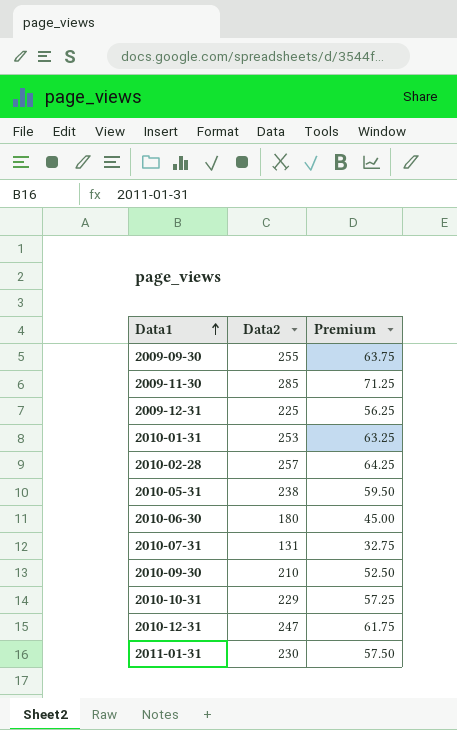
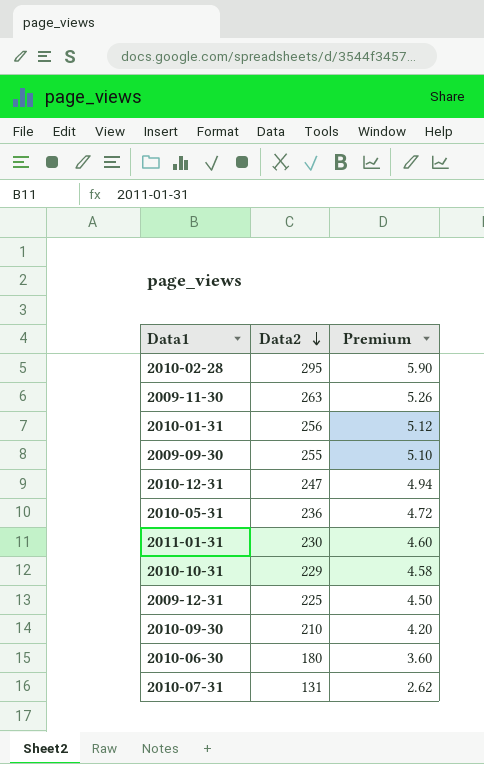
row order: Data1 ascending -> Data2 descending
column Premium | formula: [Data2] * 0.25 -> [Data2] * 0.02
2010-02-28 | Data2: 257 -> 295
2009-11-30 | Data2: 285 -> 263
2010-01-31 | Data2: 253 -> 256
2010-05-31 | Data2: 238 -> 236

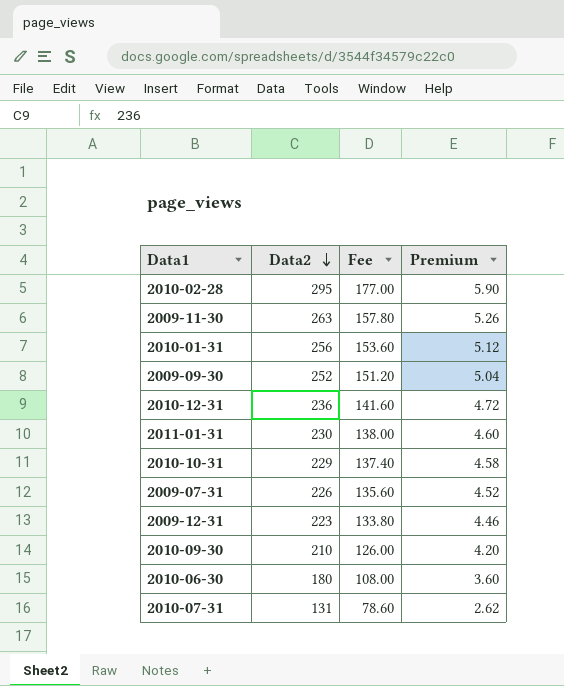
column Fee | formula: none -> [Data2] * 0.6
row 2010-05-31: 236 | 4.72 -> none
2009-09-30 | Data2: 255 -> 252
2009-09-30 | Premium: 5.10 -> 5.04
2010-12-31 | Data2: 247 -> 236
2010-12-31 | Premium: 4.94 -> 4.72
row 2009-07-31: none -> 226 | 135.60 | 4.52
2009-12-31 | Data2: 225 -> 223
2009-12-31 | Premium: 4.50 -> 4.46

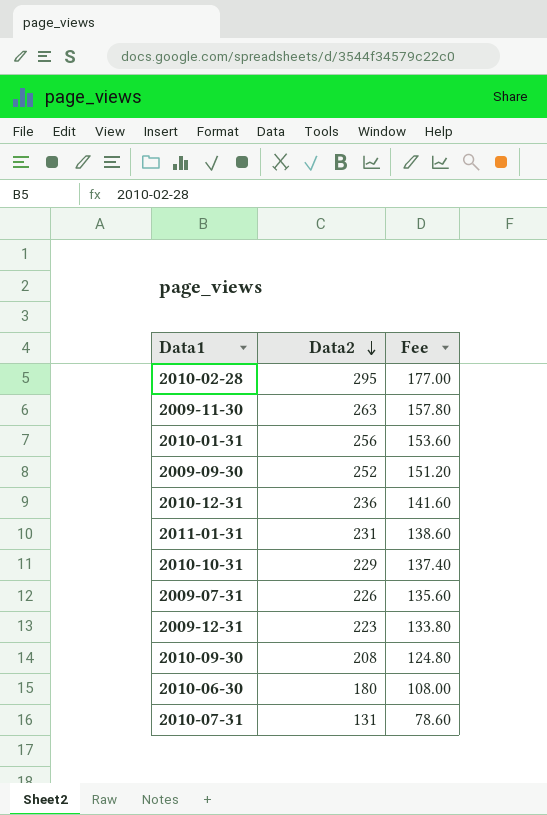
column Premium | formula: [Data2] * 0.02 -> none
2011-01-31 | Data2: 230 -> 231
2011-01-31 | Fee: 138.00 -> 138.60
2010-09-30 | Data2: 210 -> 208
2010-09-30 | Fee: 126.00 -> 124.80

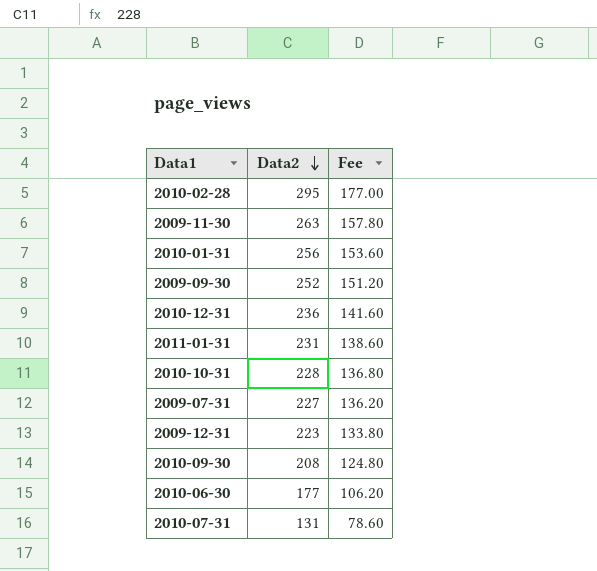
2010-10-31 | Data2: 229 -> 228
2010-10-31 | Fee: 137.40 -> 136.80
2009-07-31 | Data2: 226 -> 227
2009-07-31 | Fee: 135.60 -> 136.20
2010-06-30 | Data2: 180 -> 177
2010-06-30 | Fee: 108.00 -> 106.20

